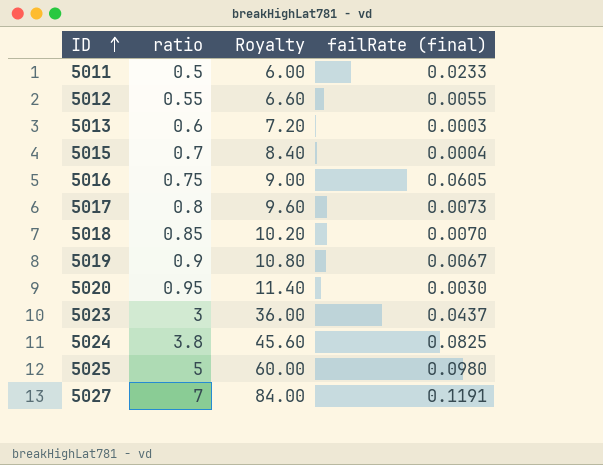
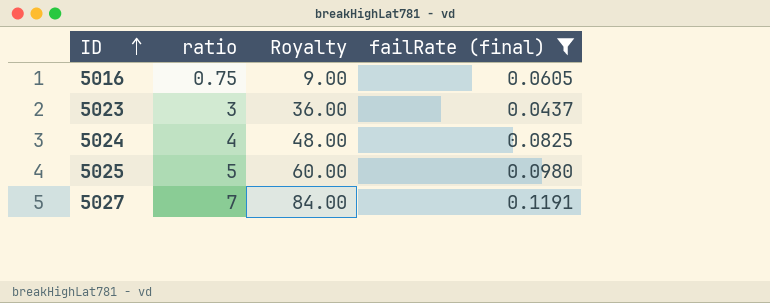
filter: none -> failRate (final) >= 0.0437
5024 | ratio: 3.8 -> 4
5024 | Royalty: 45.60 -> 48.00

